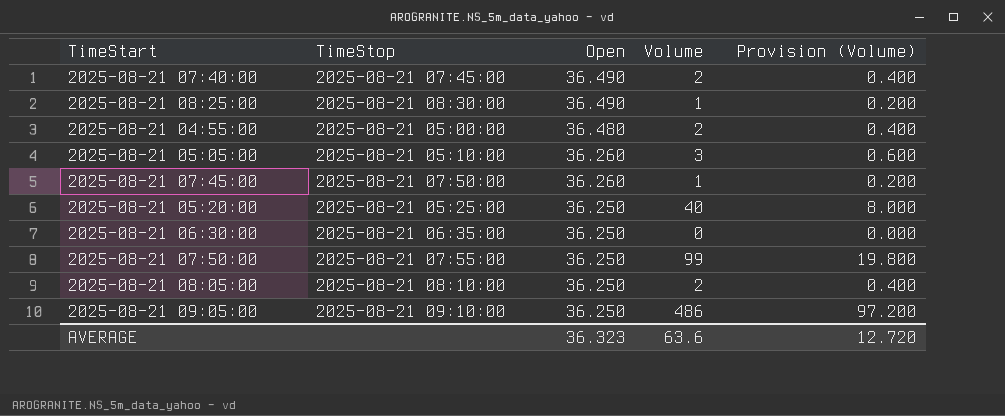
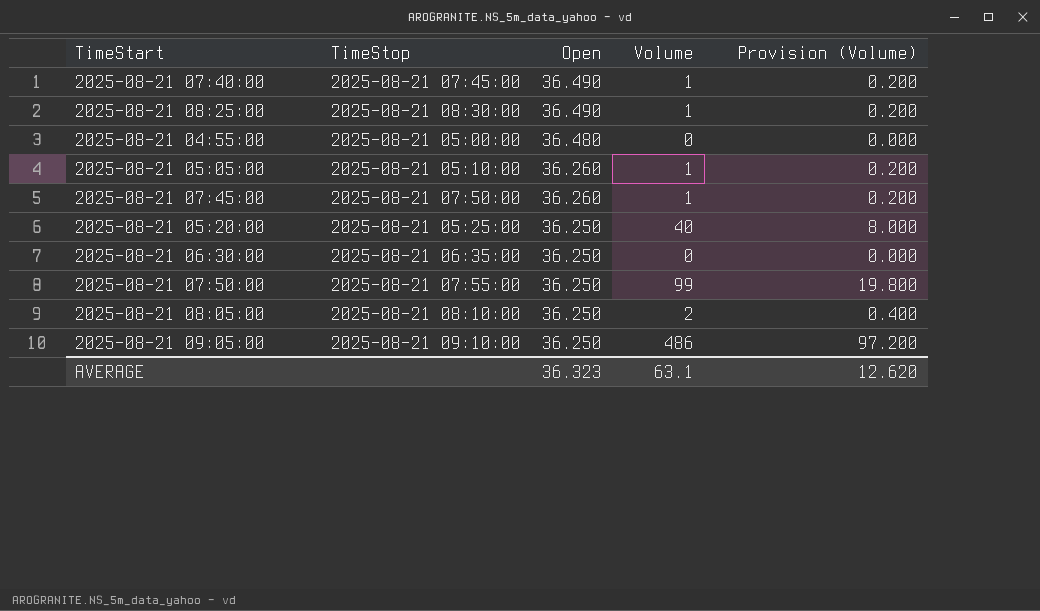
2025-08-21 07:40:00 | Volume: 2 -> 1
2025-08-21 07:40:00 | Provision (Volume): 0.400 -> 0.200
2025-08-21 04:55:00 | Volume: 2 -> 0
2025-08-21 04:55:00 | Provision (Volume): 0.400 -> 0.000
2025-08-21 05:05:00 | Volume: 3 -> 1
2025-08-21 05:05:00 | Provision (Volume): 0.600 -> 0.200
AVERAGE | Volume: 63.6 -> 63.1
AVERAGE | Provision (Volume): 12.720 -> 12.620

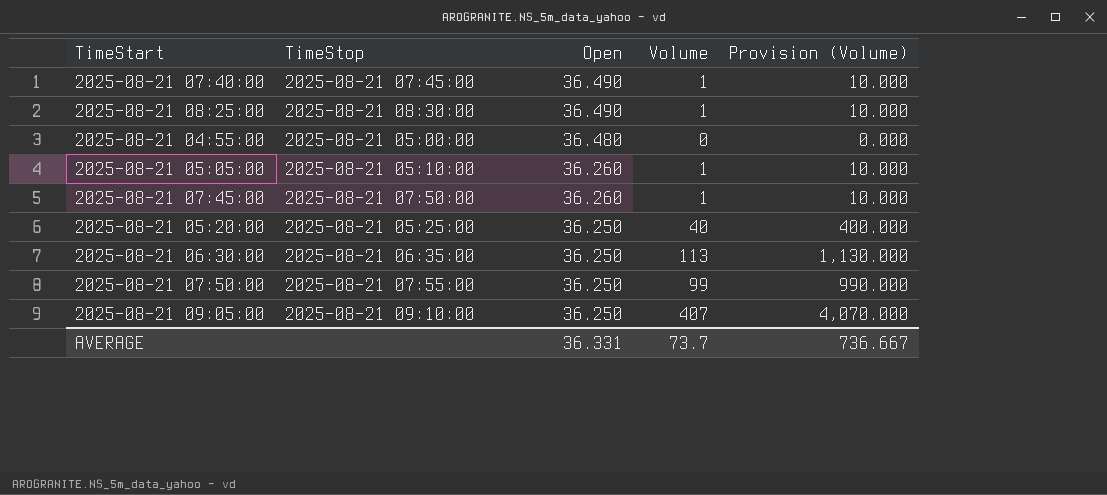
column Provision (Volume) | formula: [Volume] * 0.2 -> [Volume] * 10
row 2025-08-21 08:05:00: 2025-08-21 08:10:00 | 36.250 | 2 | 0.400 -> none
2025-08-21 06:30:00 | Volume: 0 -> 113
2025-08-21 09:05:00 | Volume: 486 -> 407
AVERAGE | Open: 36.323 -> 36.331
AVERAGE | Volume: 63.1 -> 73.7
AVERAGE | Provision (Volume): 12.620 -> 736.667

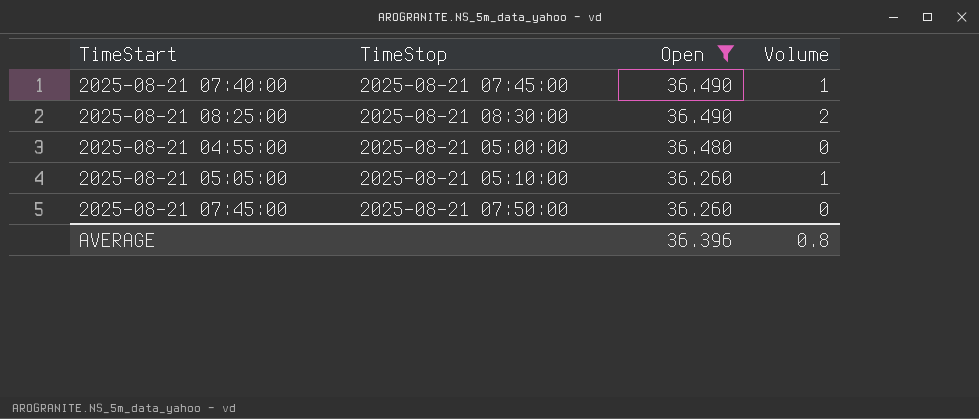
filter: none -> Open != 36.250
column Provision (Volume) | formula: [Volume] * 10 -> none
2025-08-21 08:25:00 | Volume: 1 -> 2
2025-08-21 07:45:00 | Volume: 1 -> 0
AVERAGE | Open: 36.331 -> 36.396
AVERAGE | Volume: 73.7 -> 0.8

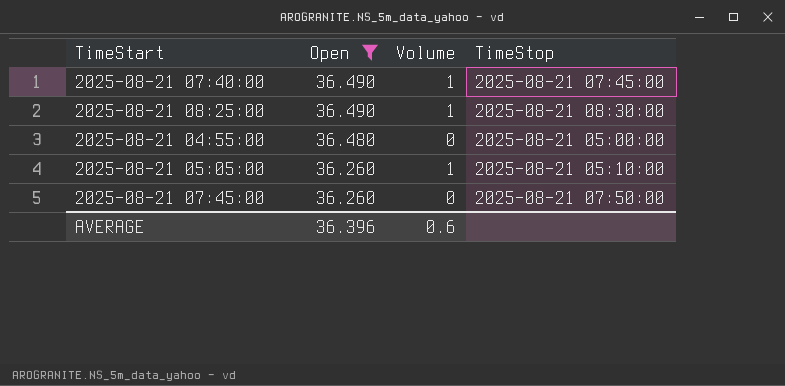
column TimeStop | position: 2 -> 4
2025-08-21 08:25:00 | Volume: 2 -> 1
AVERAGE | Volume: 0.8 -> 0.6

